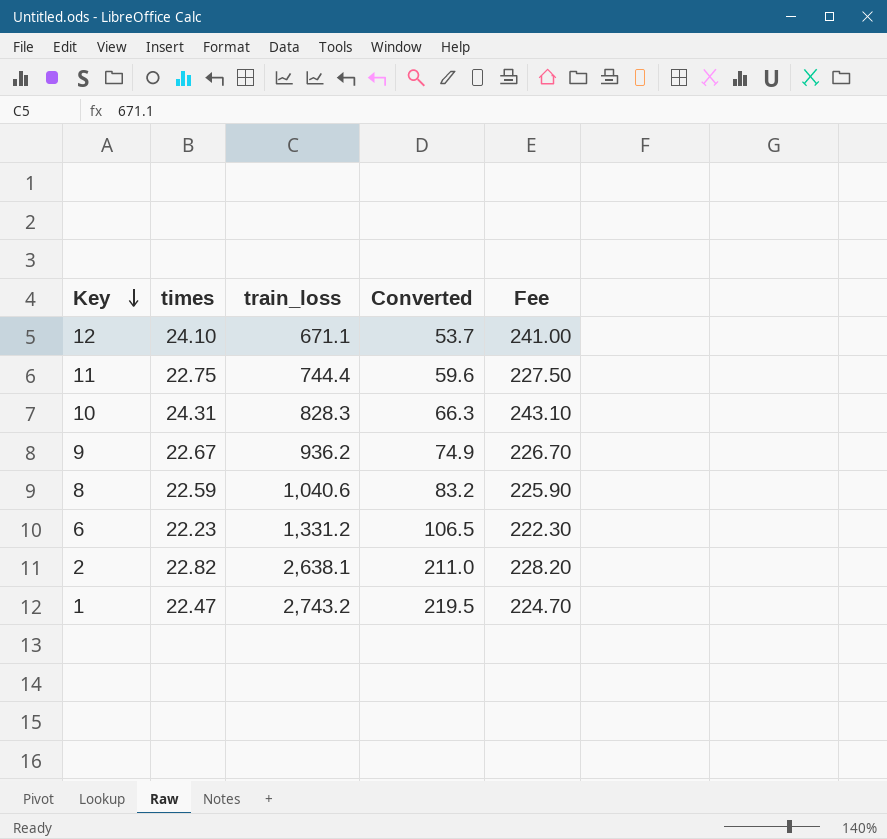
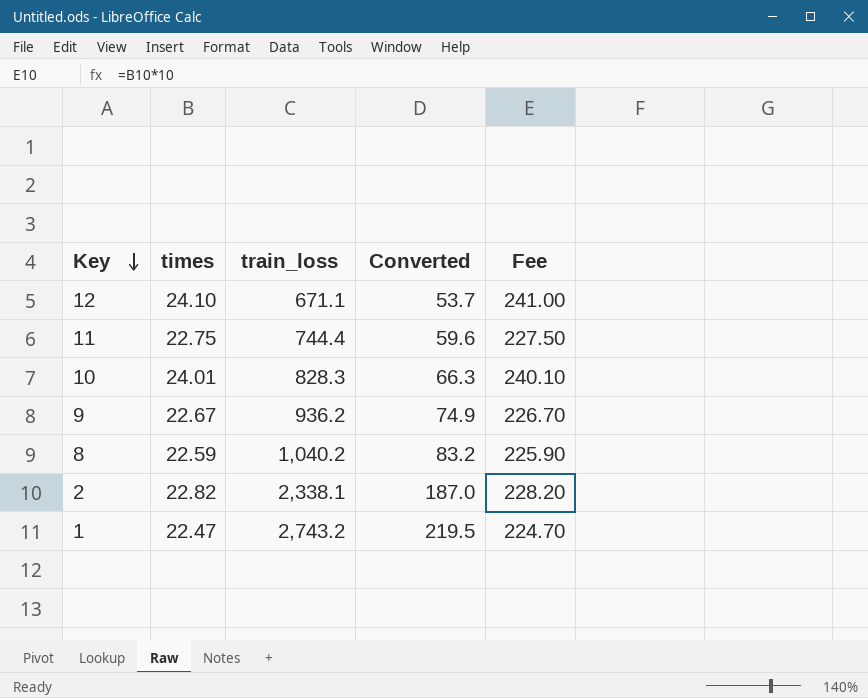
row 6: 22.23 | 1,331.2 | 106.5 | 222.30 -> none
10 | times: 24.31 -> 24.01
10 | Fee: 243.10 -> 240.10
8 | train_loss: 1,040.6 -> 1,040.2
2 | train_loss: 2,638.1 -> 2,338.1
2 | Converted: 211.0 -> 187.0

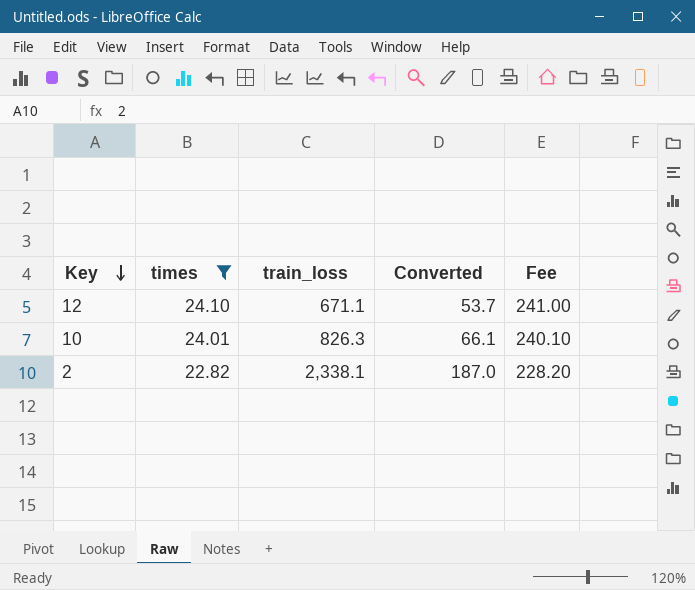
filter: none -> times >= 22.82
10 | train_loss: 828.3 -> 826.3
10 | Converted: 66.3 -> 66.1

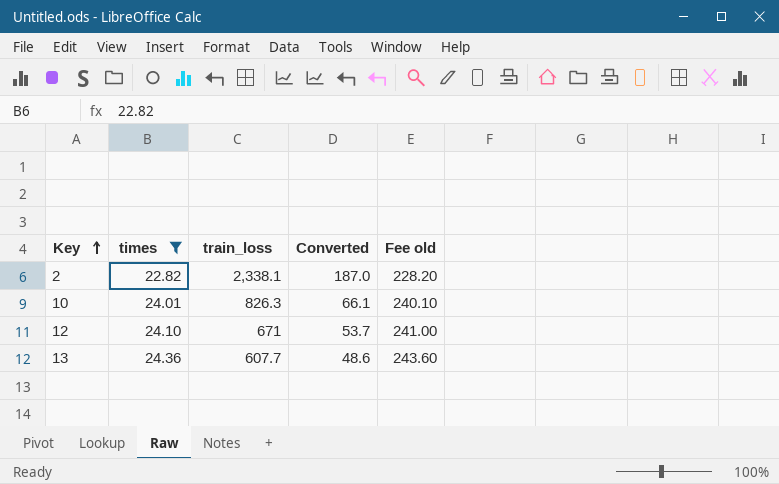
row order: Key descending -> Key ascending
column name: Fee -> Fee old
12 | train_loss: 671.1 -> 671
row 13: none -> 24.36 | 607.7 | 48.6 | 243.60

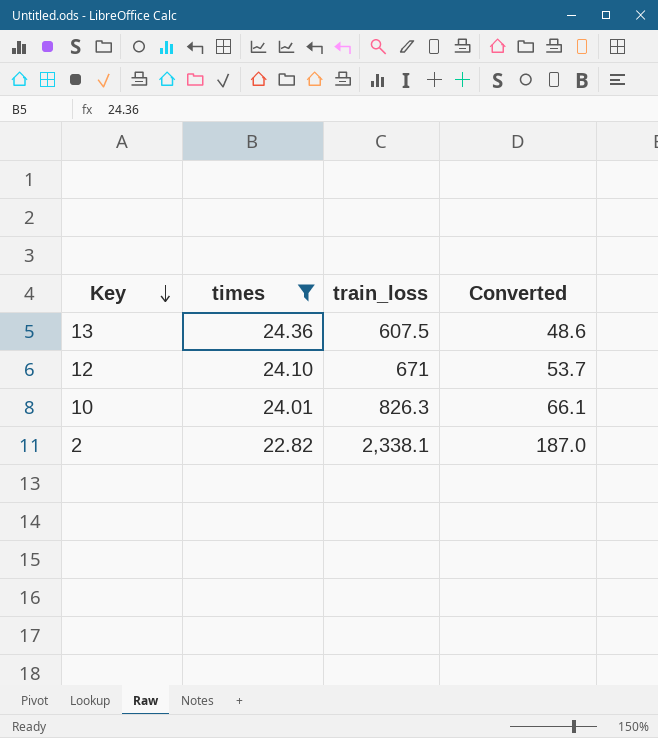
row order: Key ascending -> Key descending
column Fee old | formula: [times] * 10 -> none
13 | train_loss: 607.7 -> 607.5

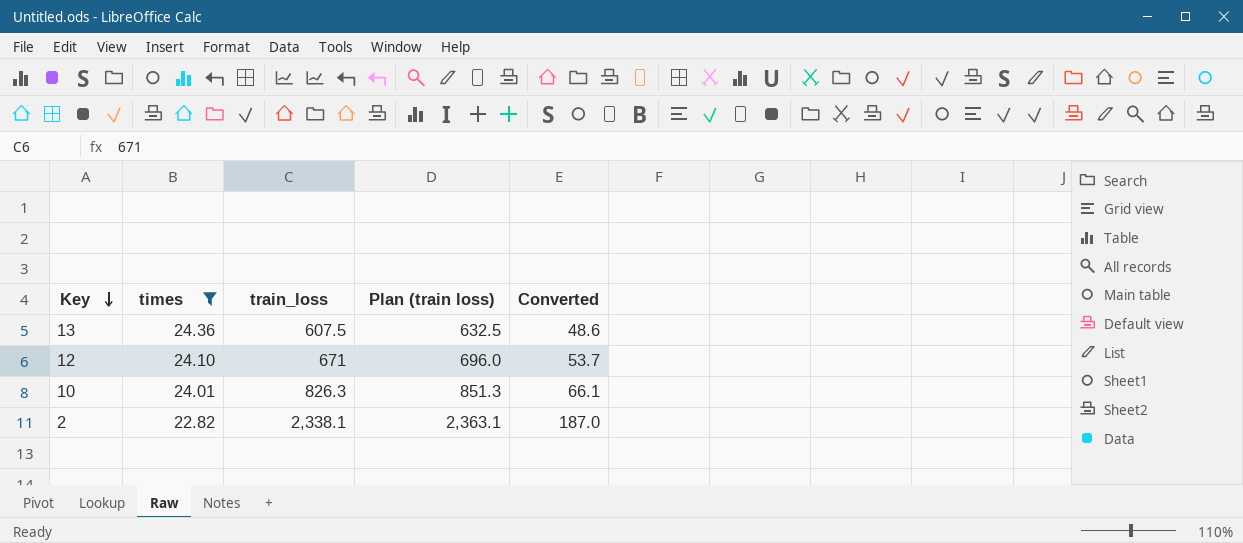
column Plan (train loss) | formula: none -> [train_loss] + 25

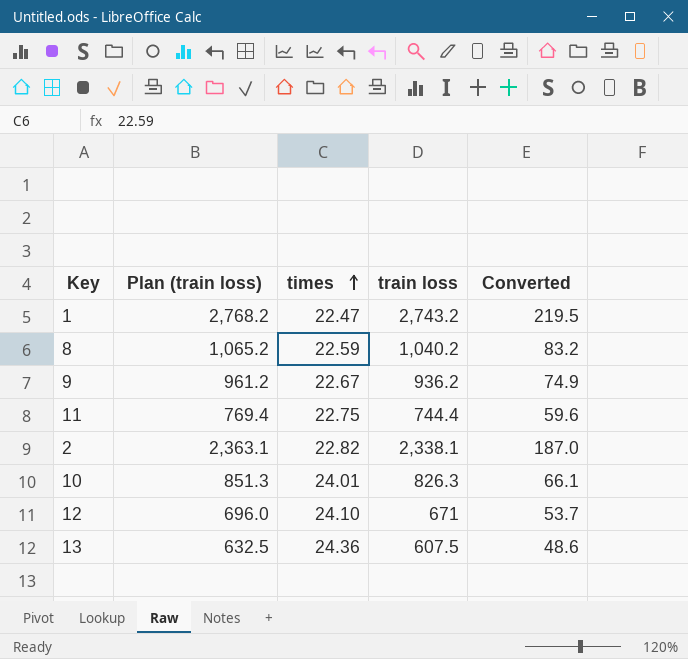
filter: times >= 22.82 -> none
row order: Key descending -> times ascending
column Plan (train loss) | position: 4 -> 2
column name: train_loss -> train loss

